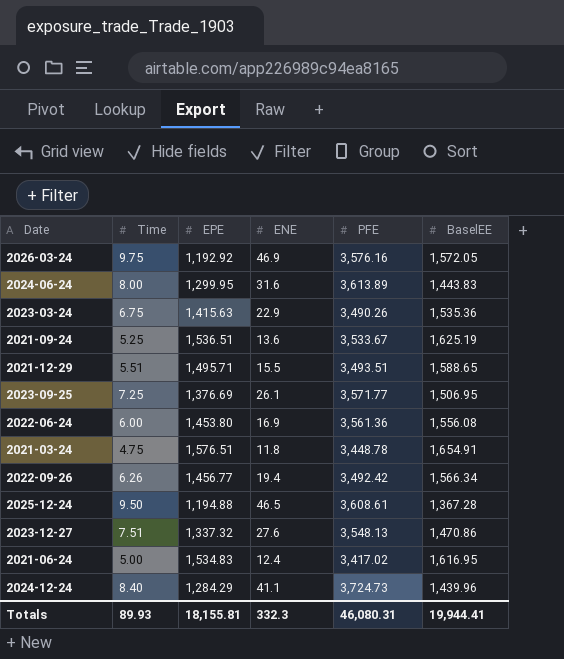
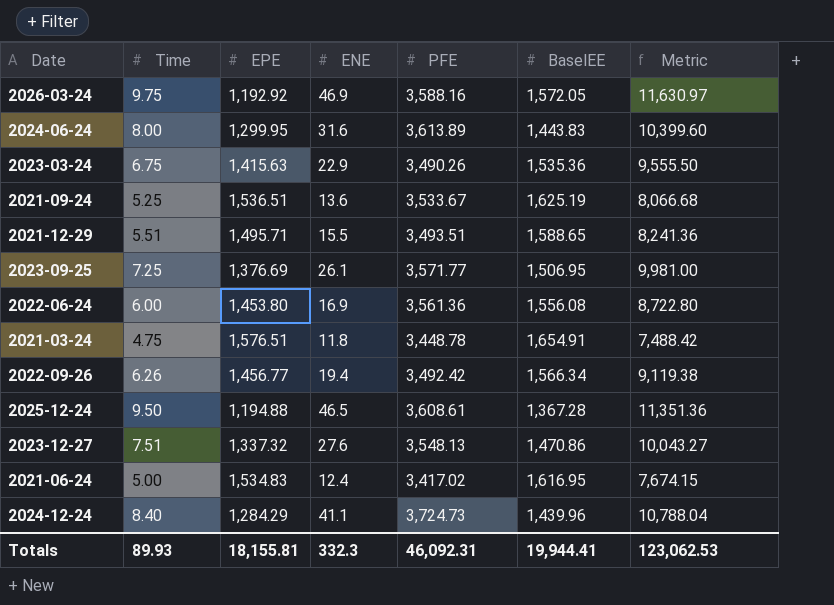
column Metric | formula: none -> [Time] * [EPE]
2026-03-24 | PFE: 3,576.16 -> 3,588.16
Totals | PFE: 46,080.31 -> 46,092.31

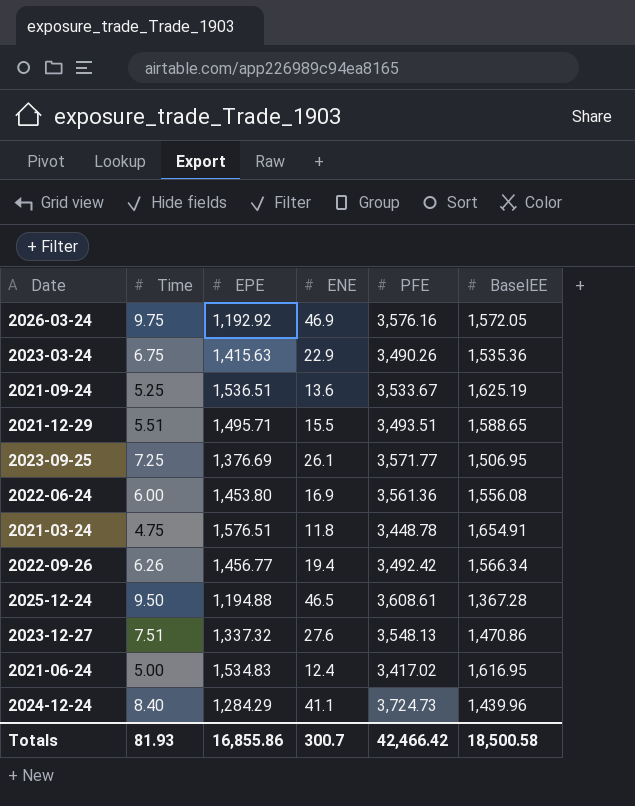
column Metric | formula: [Time] * [EPE] -> none
row 2024-06-24: 8.00 | 1,299.95 | 31.6 | 3,613.89 | 1,443.83 | 10,399.60 -> none
2026-03-24 | PFE: 3,588.16 -> 3,576.16
Totals | Time: 89.93 -> 81.93
Totals | EPE: 18,155.81 -> 16,855.86
Totals | ENE: 332.3 -> 300.7
Totals | PFE: 46,092.31 -> 42,466.42
Totals | BaselEE: 19,944.41 -> 18,500.58

